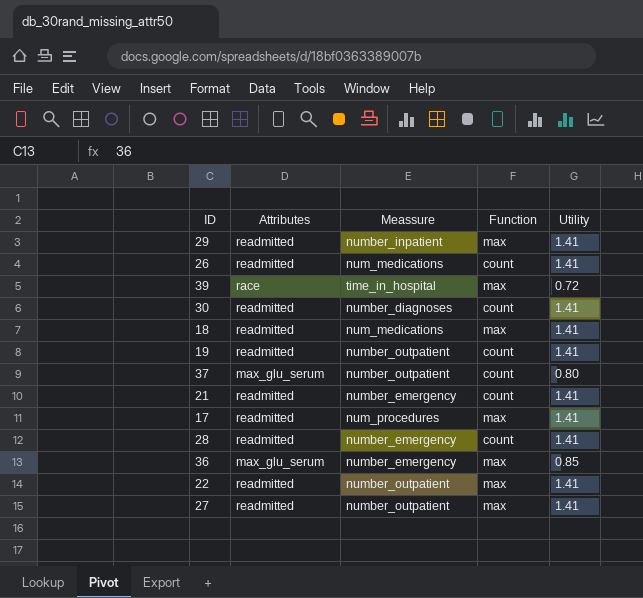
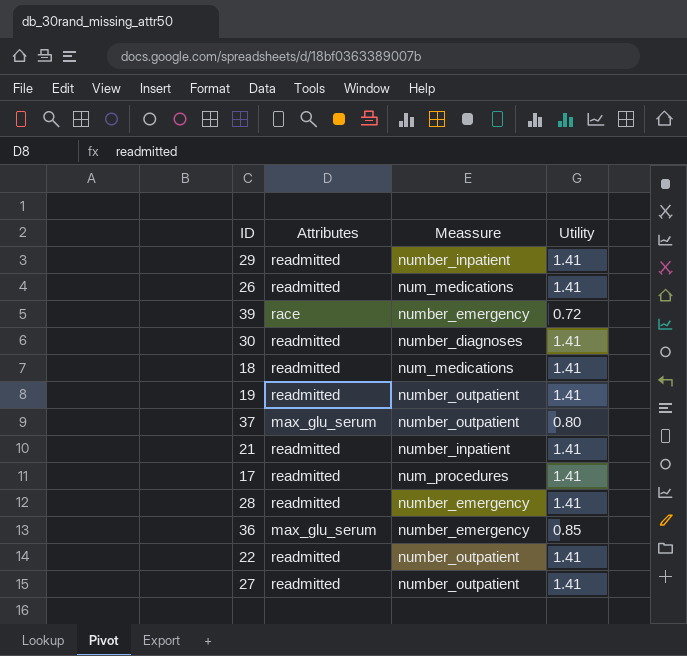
column Function | position: 4 -> none
39 | Meassure: time_in_hospital -> number_emergency
21 | Meassure: number_emergency -> number_inpatient

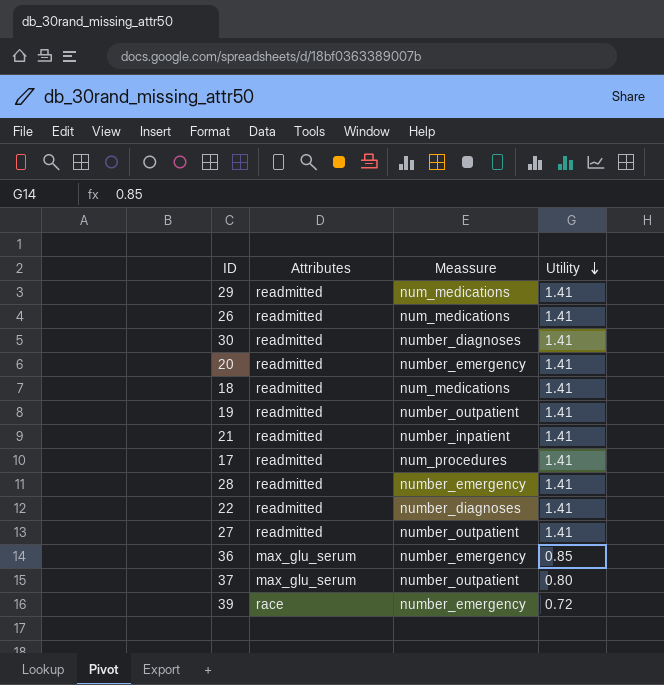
row order: none -> Utility descending
29 | Meassure: number_inpatient -> num_medications
row 20: none -> readmitted | number_emergency | 1.41
22 | Meassure: number_outpatient -> number_diagnoses

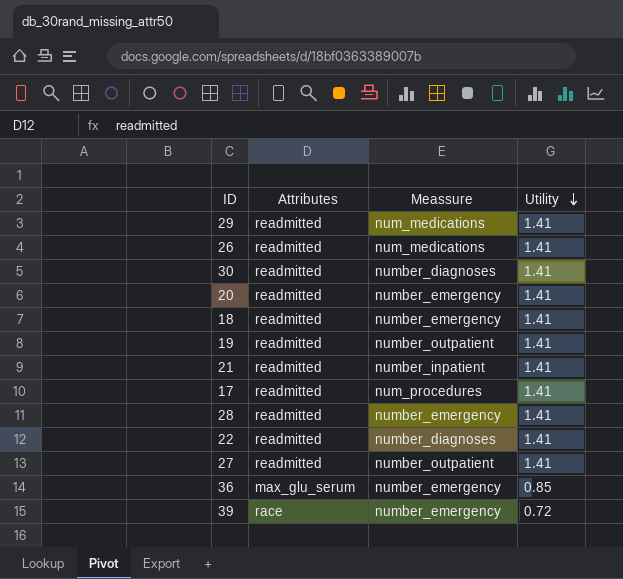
row 37: max_glu_serum | number_outpatient | 0.80 -> none
18 | Meassure: num_medications -> number_emergency

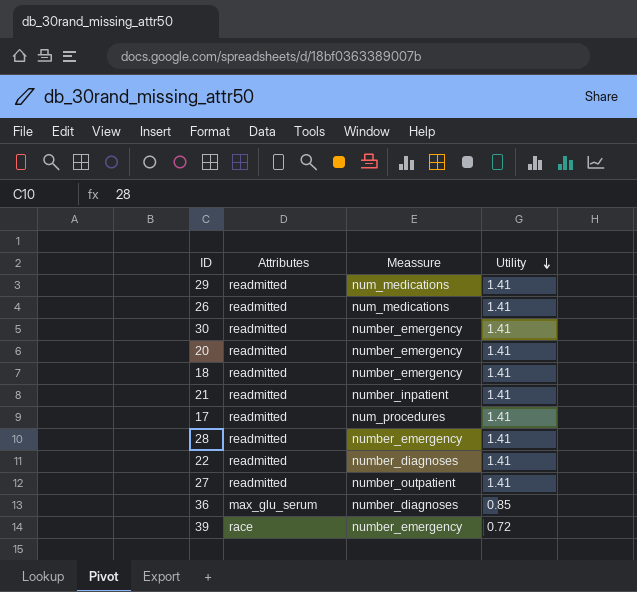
row 19: readmitted | number_outpatient | 1.41 -> none
30 | Meassure: number_diagnoses -> number_emergency
36 | Meassure: number_emergency -> number_diagnoses

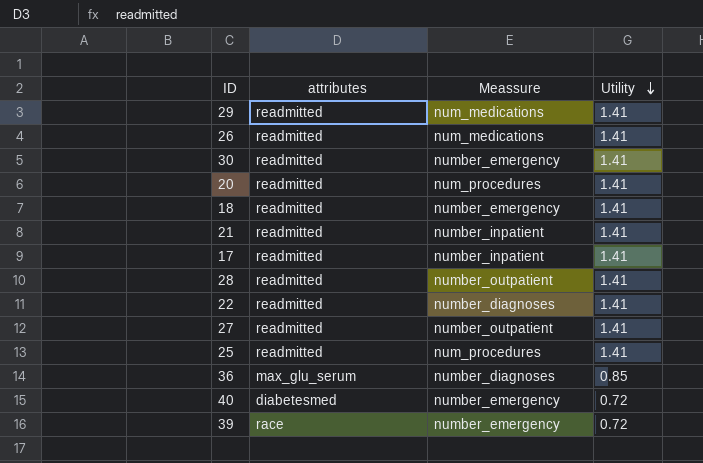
column name: Attributes -> attributes
20 | Meassure: number_emergency -> num_procedures
17 | Meassure: num_procedures -> number_inpatient
28 | Meassure: number_emergency -> number_outpatient
row 25: none -> readmitted | num_procedures | 1.41
row 40: none -> diabetesmed | number_emergency | 0.72

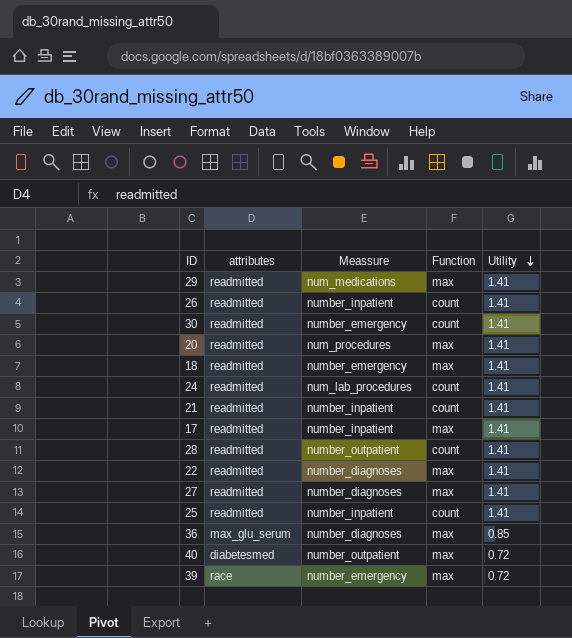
column Function | position: none -> 4
26 | Meassure: num_medications -> number_inpatient
row 24: none -> readmitted | num_lab_procedures | count | 1.41
27 | Meassure: number_outpatient -> number_diagnoses
25 | Meassure: num_procedures -> number_inpatient
40 | Meassure: number_emergency -> number_outpatient

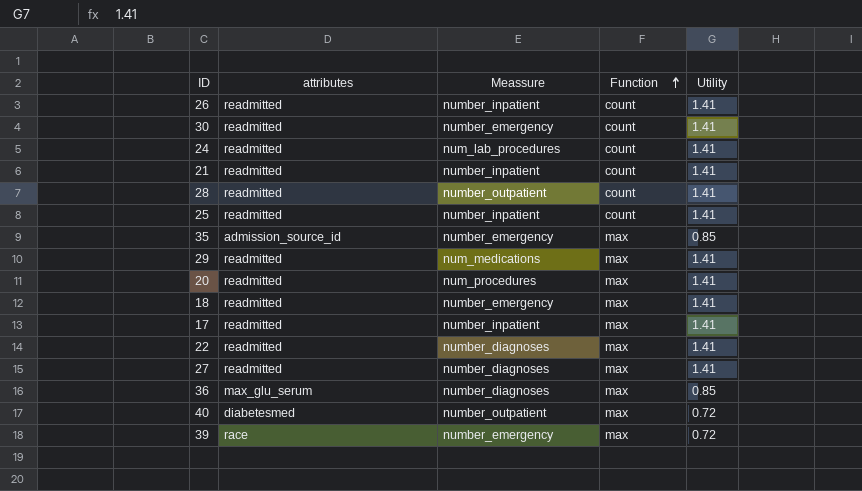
row order: Utility descending -> Function ascending
row 35: none -> admission_source_id | number_emergency | max | 0.85

